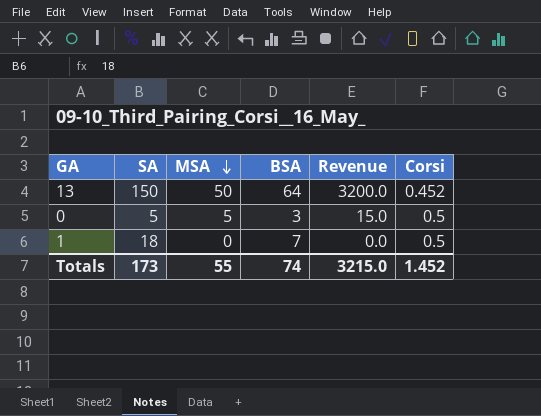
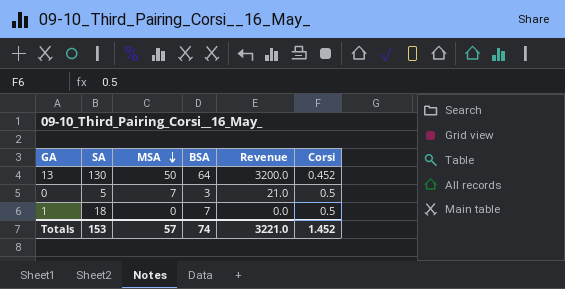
13 | SA: 150 -> 130
0 | MSA: 5 -> 7
0 | Revenue: 15.0 -> 21.0
Totals | SA: 173 -> 153
Totals | MSA: 55 -> 57
Totals | Revenue: 3215.0 -> 3221.0

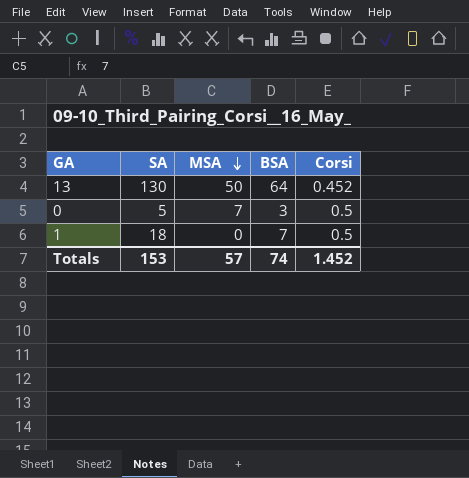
column Revenue | formula: [MSA] * [BSA] -> none

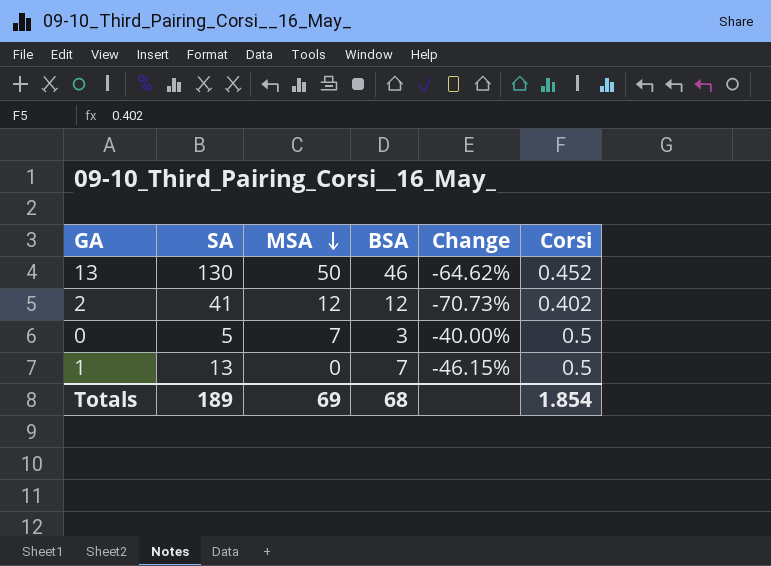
column Change | formula: none -> ([BSA] - [SA]) / [SA]
13 | BSA: 64 -> 46
row 2: none -> 41 | 12 | 12 | -70.73% | 0.402
1 | SA: 18 -> 13
Totals | SA: 153 -> 189
Totals | MSA: 57 -> 69
Totals | BSA: 74 -> 68
Totals | Corsi: 1.452 -> 1.854

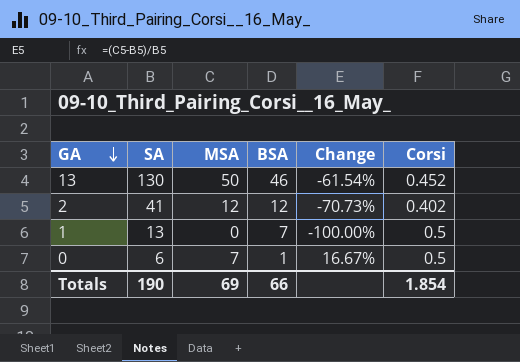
row order: MSA descending -> GA descending
column Change | formula: ([BSA] - [SA]) / [SA] -> ([MSA] - [SA]) / [SA]
0 | SA: 5 -> 6
0 | BSA: 3 -> 1
Totals | SA: 189 -> 190
Totals | BSA: 68 -> 66

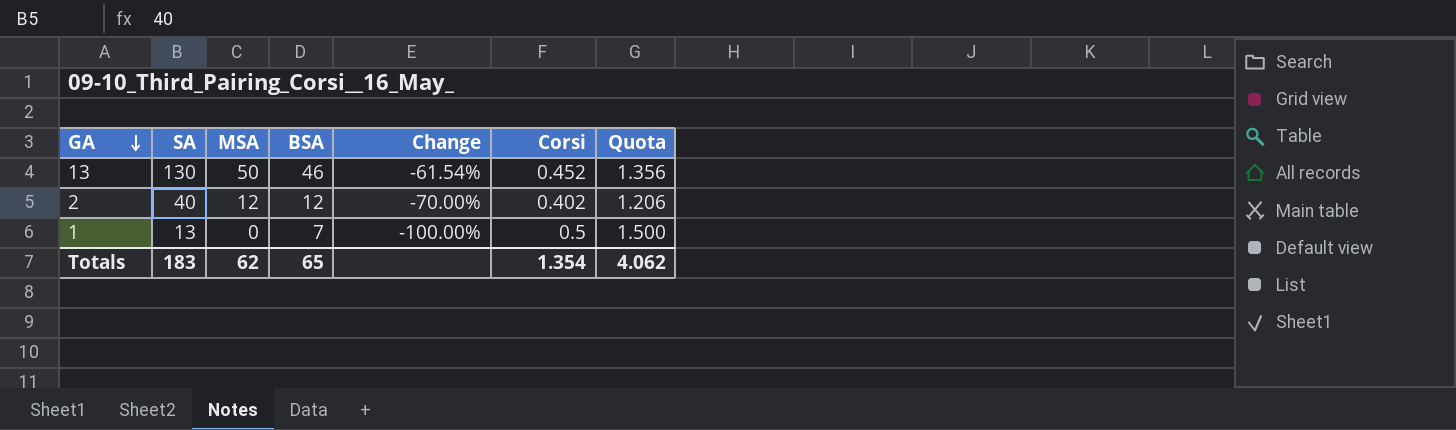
column Quota | formula: none -> [Corsi] * 3
row 0: 6 | 7 | 1 | 16.67% | 0.5 -> none
2 | SA: 41 -> 40
2 | Change: -70.73% -> -70.00%
Totals | SA: 190 -> 183
Totals | MSA: 69 -> 62
Totals | BSA: 66 -> 65
Totals | Corsi: 1.854 -> 1.354

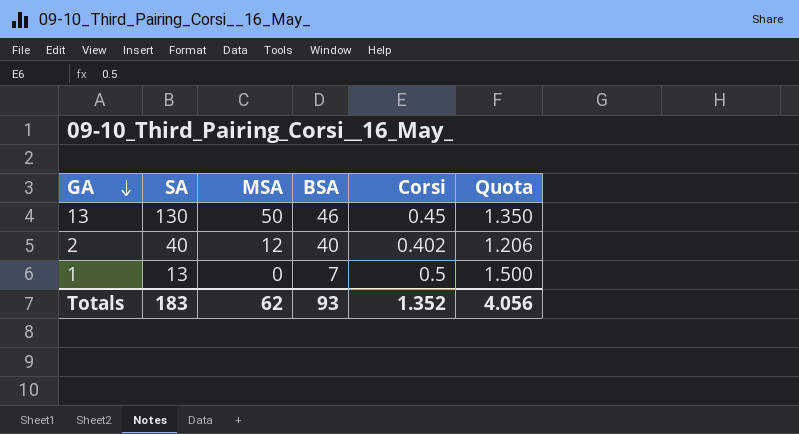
column Change | formula: ([MSA] - [SA]) / [SA] -> none
13 | Corsi: 0.452 -> 0.45
13 | Quota: 1.356 -> 1.350
2 | BSA: 12 -> 40
Totals | BSA: 65 -> 93
Totals | Corsi: 1.354 -> 1.352
Totals | Quota: 4.062 -> 4.056

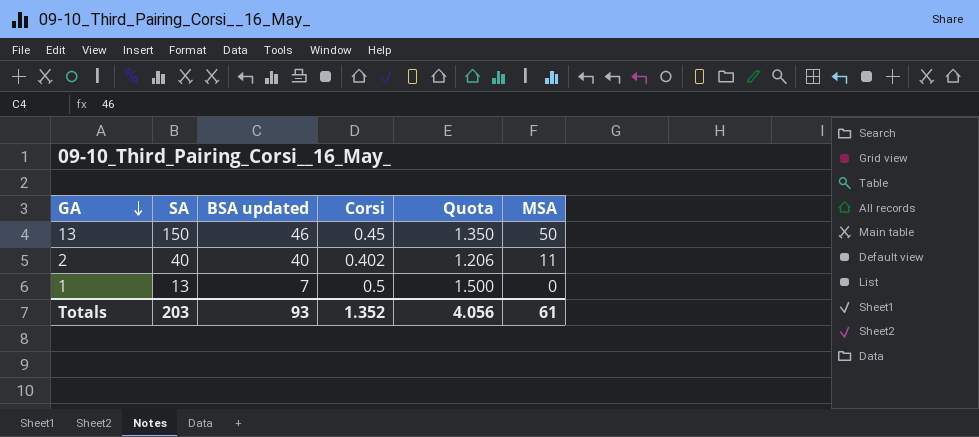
column name: BSA -> BSA updated
column MSA | position: 3 -> 6
13 | SA: 130 -> 150
2 | MSA: 12 -> 11
Totals | SA: 183 -> 203
Totals | MSA: 62 -> 61

